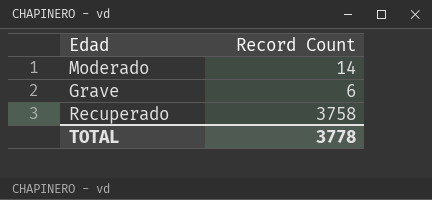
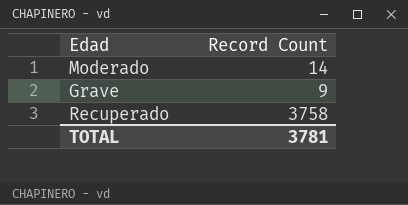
Grave | Record Count: 6 -> 9
TOTAL | Record Count: 3778 -> 3781

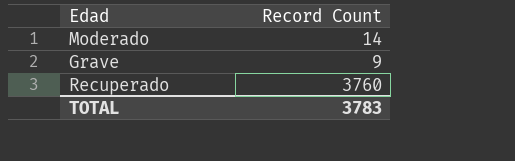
Recuperado | Record Count: 3758 -> 3760
TOTAL | Record Count: 3781 -> 3783

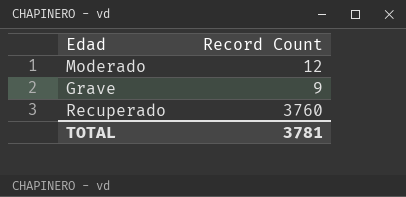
Moderado | Record Count: 14 -> 12
TOTAL | Record Count: 3783 -> 3781

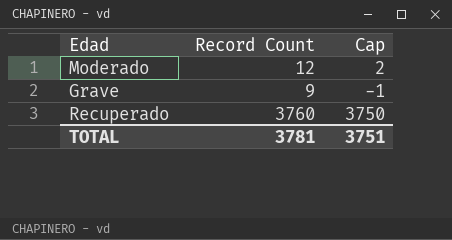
column Cap | formula: none -> [Record Count] - 10

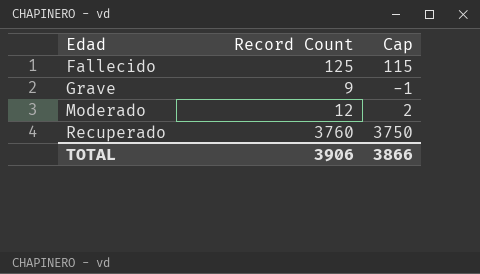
row order: none -> Edad ascending
row Fallecido: none -> 125 | 115
TOTAL | Record Count: 3781 -> 3906
TOTAL | Cap: 3751 -> 3866

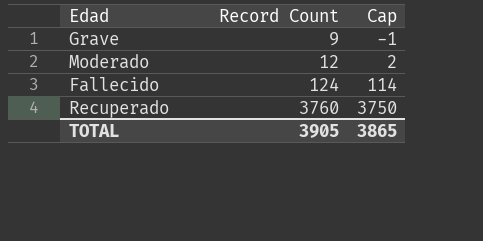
row order: Edad ascending -> Record Count ascending
Fallecido | Record Count: 125 -> 124
Fallecido | Cap: 115 -> 114
TOTAL | Record Count: 3906 -> 3905
TOTAL | Cap: 3866 -> 3865

